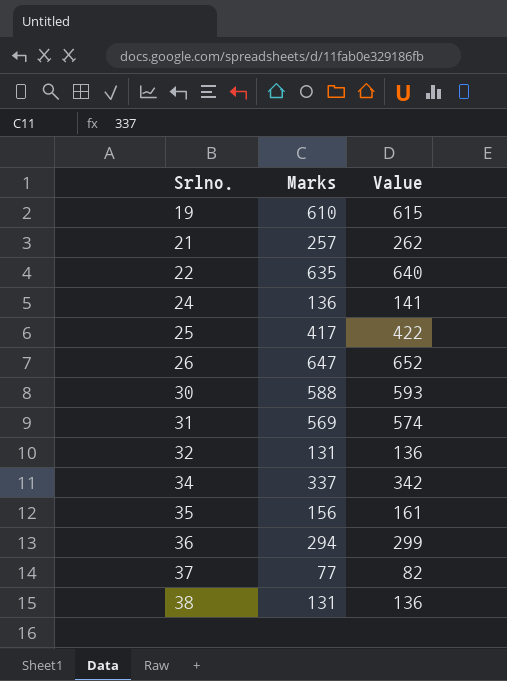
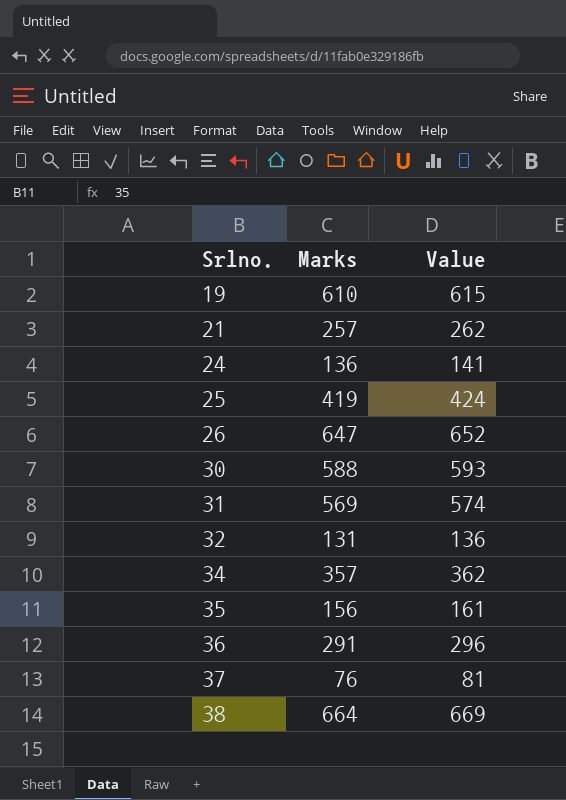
row 22: 635 | 640 -> none
25 | Marks: 417 -> 419
25 | Value: 422 -> 424
34 | Marks: 337 -> 357
34 | Value: 342 -> 362
36 | Marks: 294 -> 291
36 | Value: 299 -> 296
37 | Marks: 77 -> 76
37 | Value: 82 -> 81
38 | Marks: 131 -> 664
38 | Value: 136 -> 669

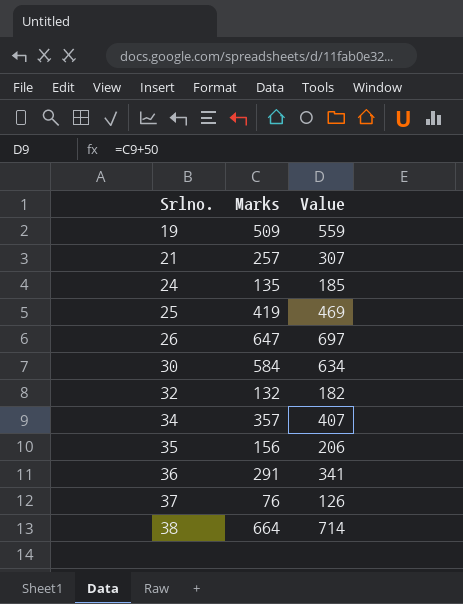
column Value | formula: [Marks] + 5 -> [Marks] + 50
row 31: 569 | 574 -> none
19 | Marks: 610 -> 509
24 | Marks: 136 -> 135
30 | Marks: 588 -> 584
32 | Marks: 131 -> 132

